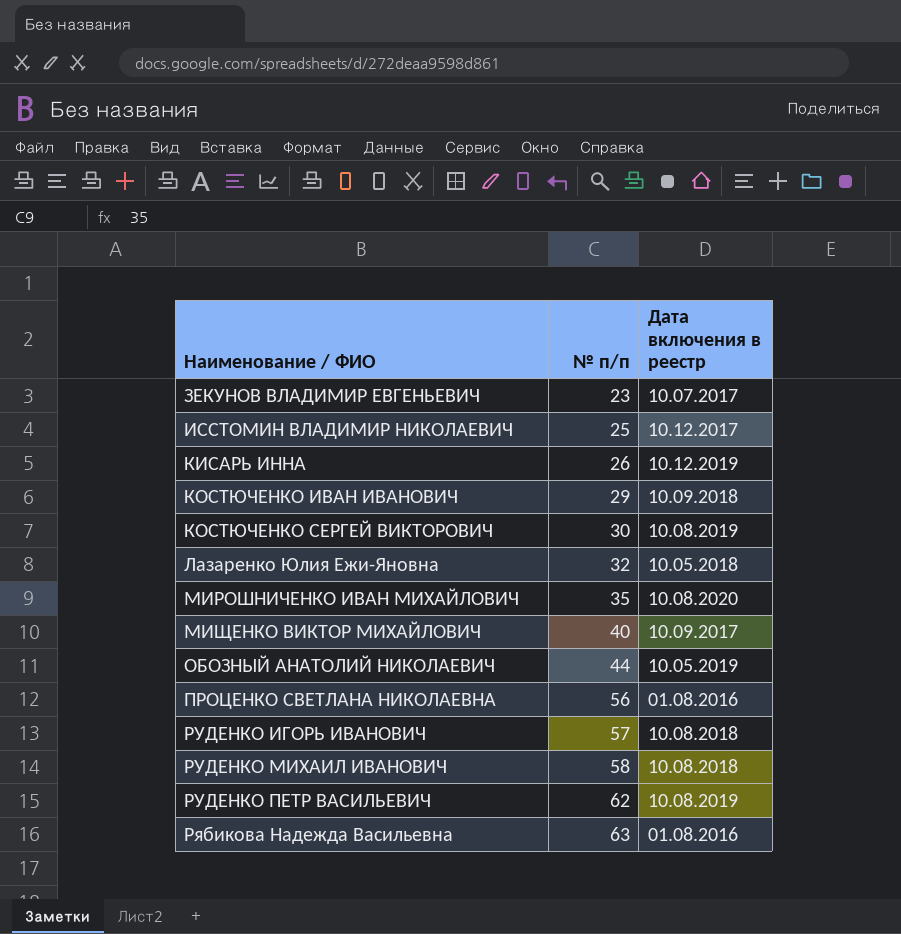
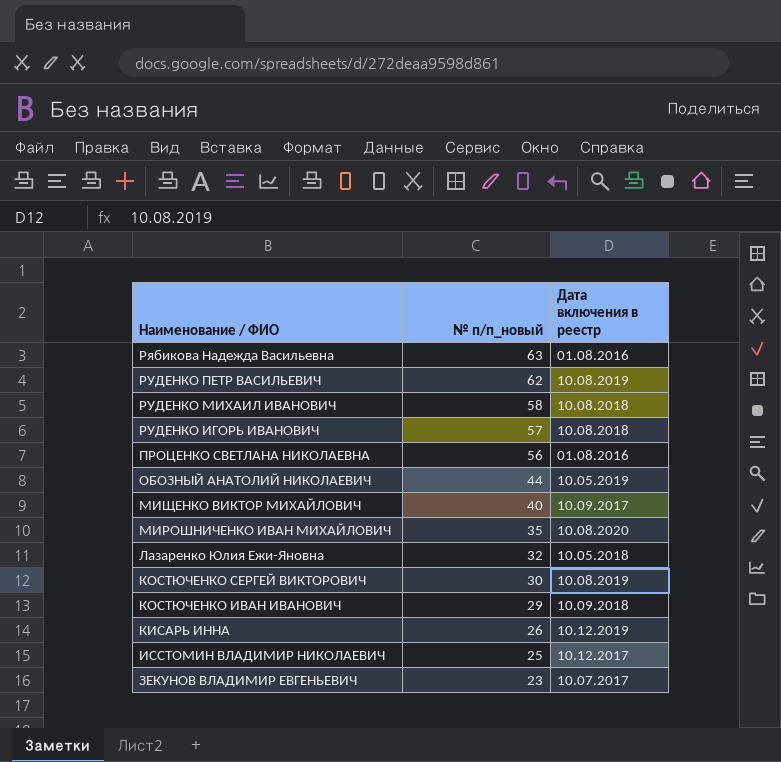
row order: Наименование / ФИО ascending -> Наименование / ФИО descending
column name: № п/п -> № п/п_новый

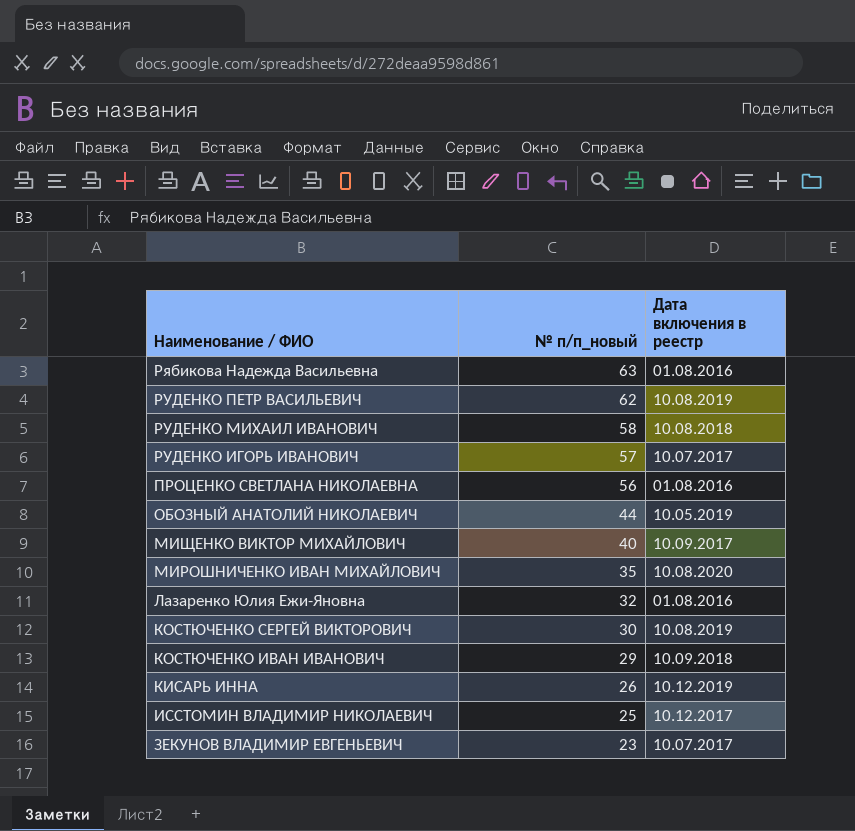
РУДЕНКО ИГОРЬ ИВАНОВИЧ | Дата включения в реестр: 10.08.2018 -> 10.07.2017
Лазаренко Юлия Ежи-Яновна | Дата включения в реестр: 10.05.2018 -> 01.08.2016

